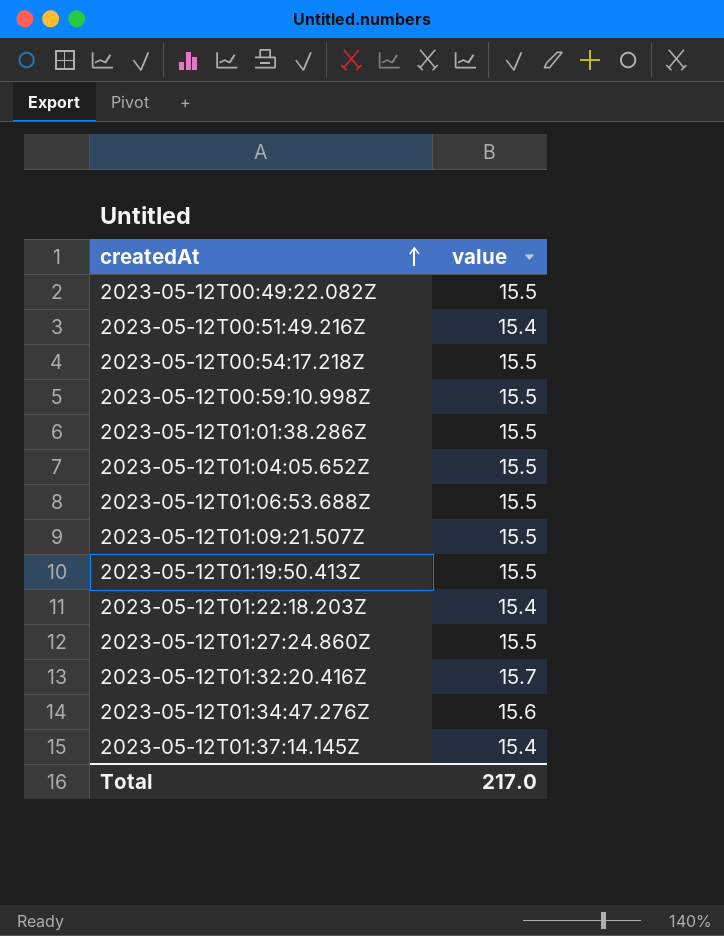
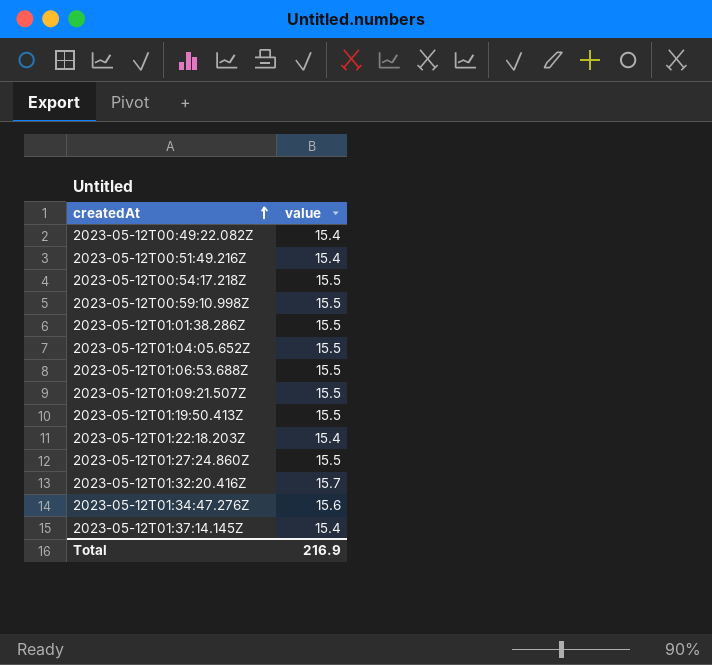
2023-05-12T00:49:22.082Z | value: 15.5 -> 15.4
Total | value: 217.0 -> 216.9

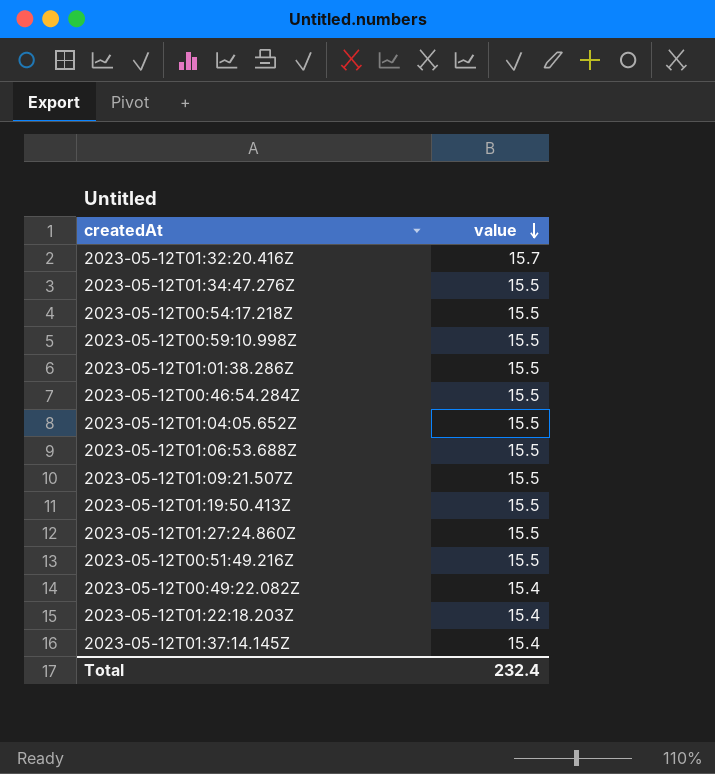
row order: createdAt ascending -> value descending
2023-05-12T01:34:47.276Z | value: 15.6 -> 15.5
row 2023-05-12T00:46:54.284Z: none -> 15.5
2023-05-12T00:51:49.216Z | value: 15.4 -> 15.5
Total | value: 216.9 -> 232.4

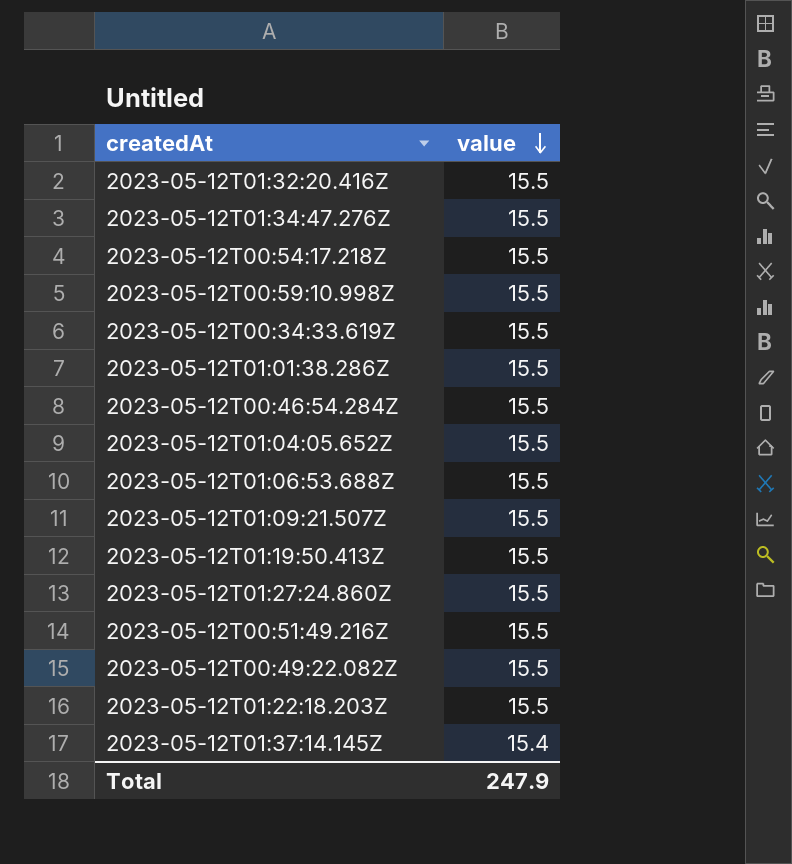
2023-05-12T01:32:20.416Z | value: 15.7 -> 15.5
row 2023-05-12T00:34:33.619Z: none -> 15.5
2023-05-12T00:49:22.082Z | value: 15.4 -> 15.5
2023-05-12T01:22:18.203Z | value: 15.4 -> 15.5
Total | value: 232.4 -> 247.9

